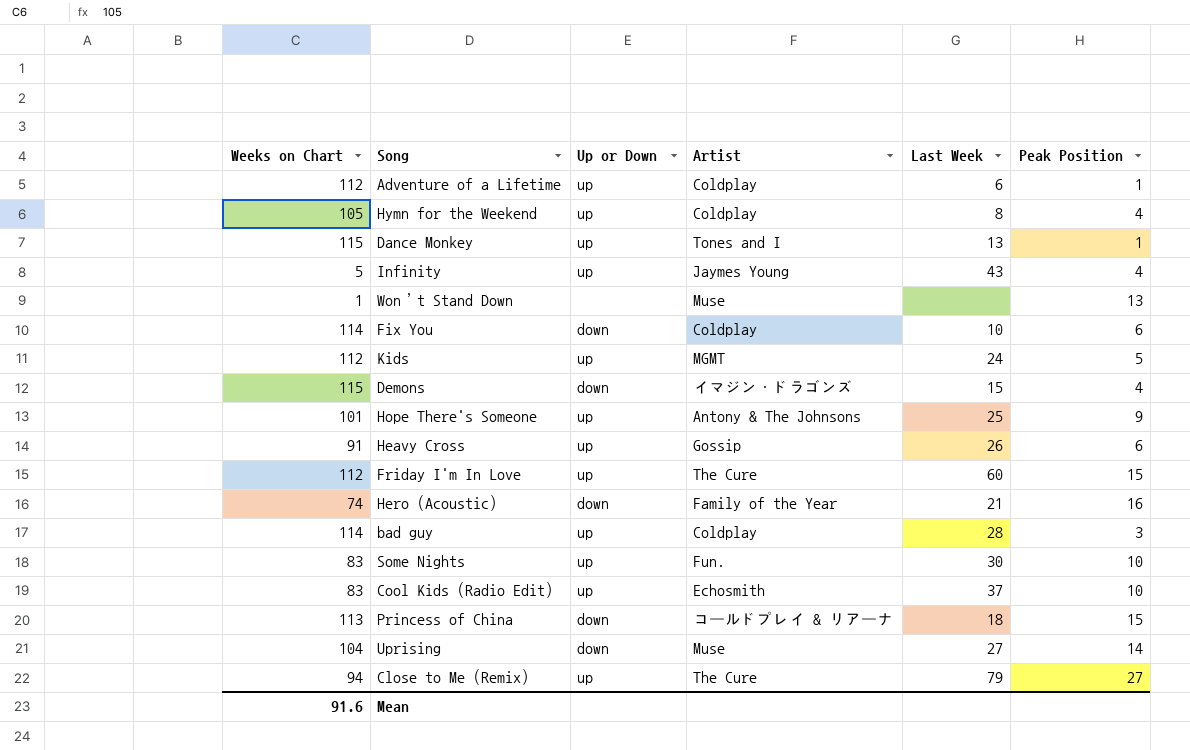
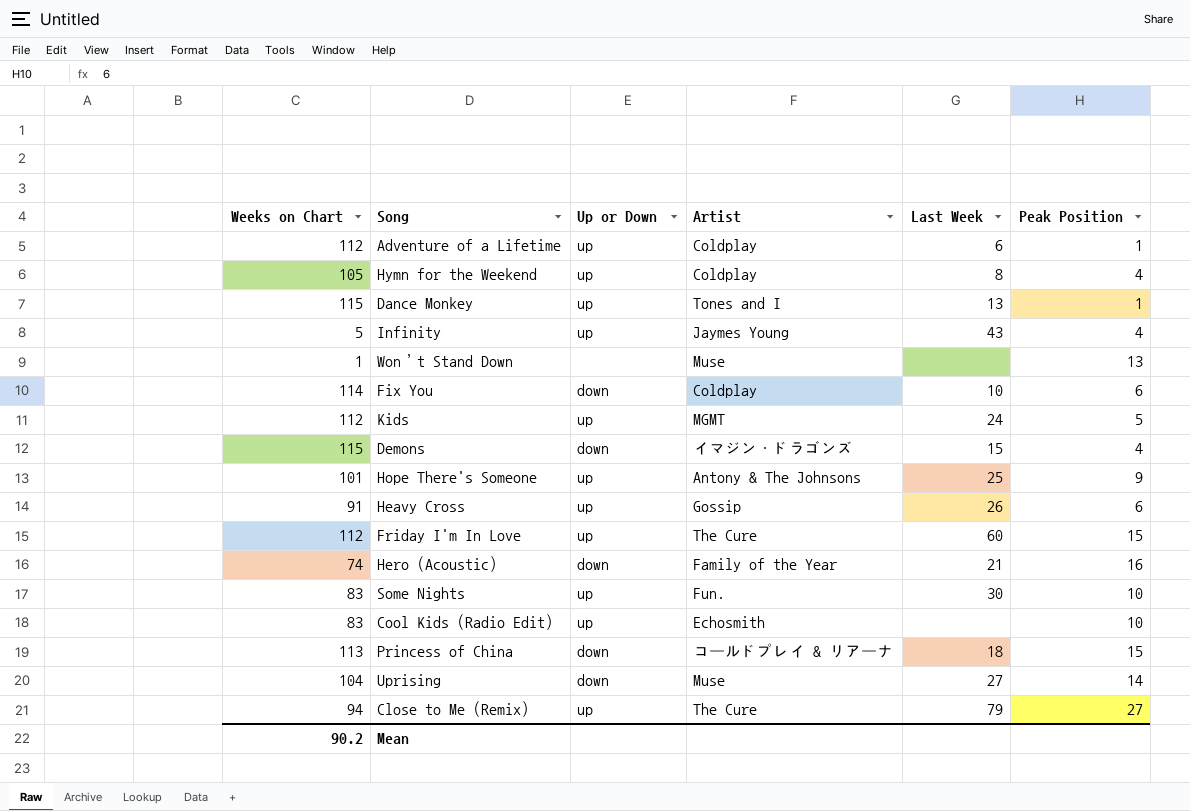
row bad guy: 114 | up | Coldplay | 28 | 3 -> none
Cool Kids (Radio Edit) | Last Week: 37 -> none
Mean | Weeks on Chart: 91.6 -> 90.2

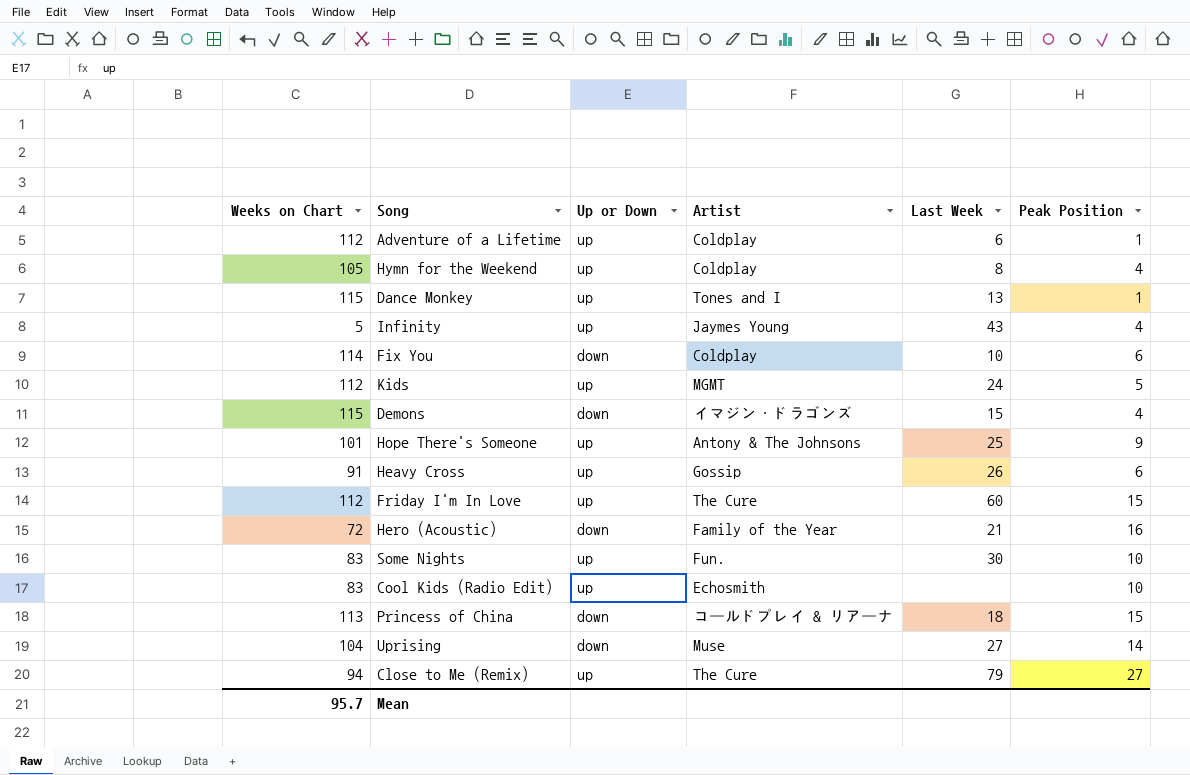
row Won’t Stand Down: 1 | none | Muse | none | 13 -> none
Hero (Acoustic) | Weeks on Chart: 74 -> 72
Mean | Weeks on Chart: 90.2 -> 95.7

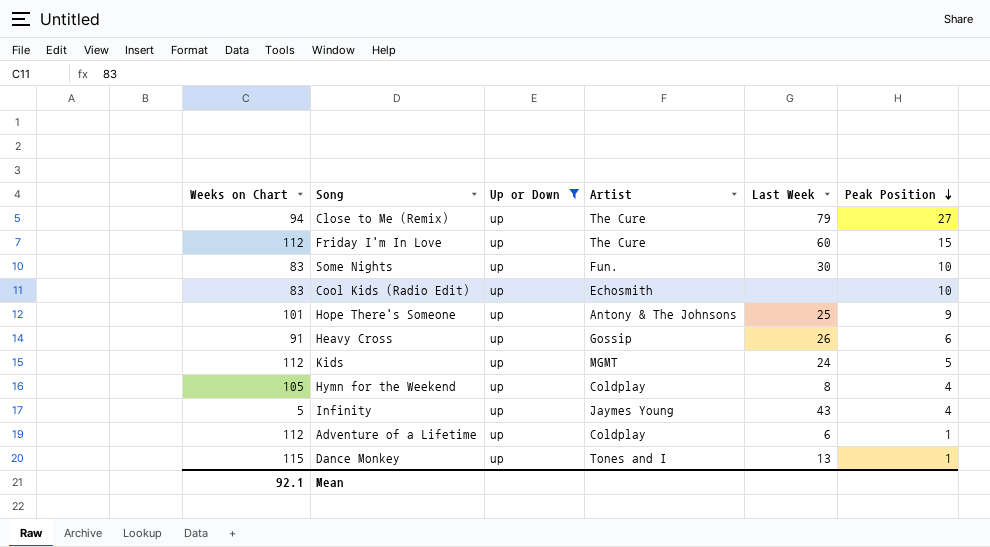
filter: none -> Up or Down = up
row order: none -> Peak Position descending
Mean | Weeks on Chart: 95.7 -> 92.1

